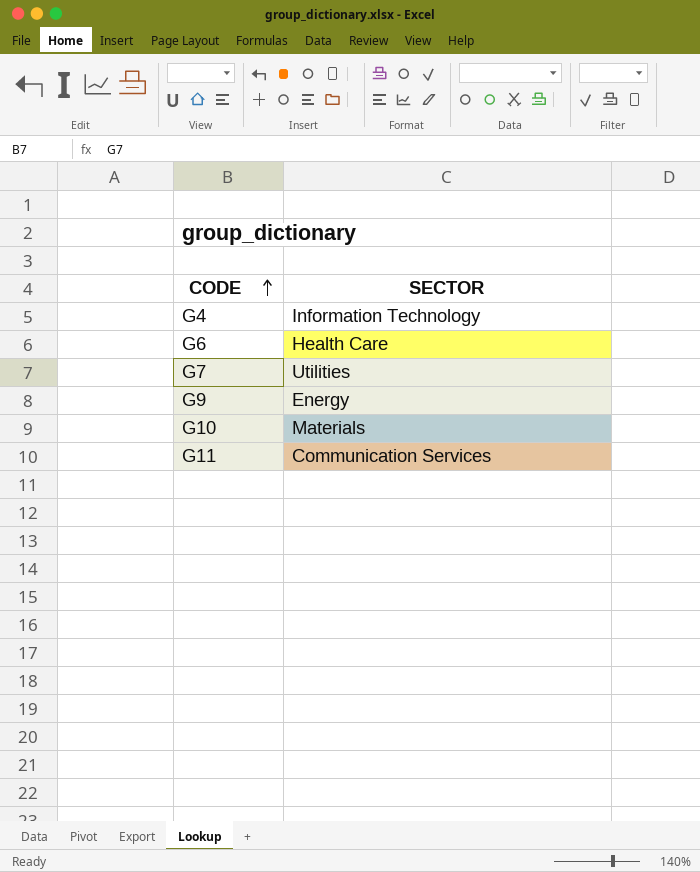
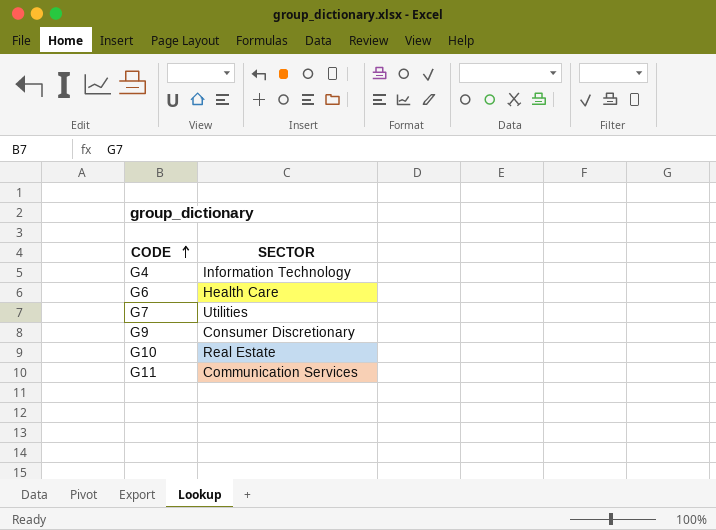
G9 | SECTOR: Energy -> Consumer Discretionary
G10 | SECTOR: Materials -> Real Estate

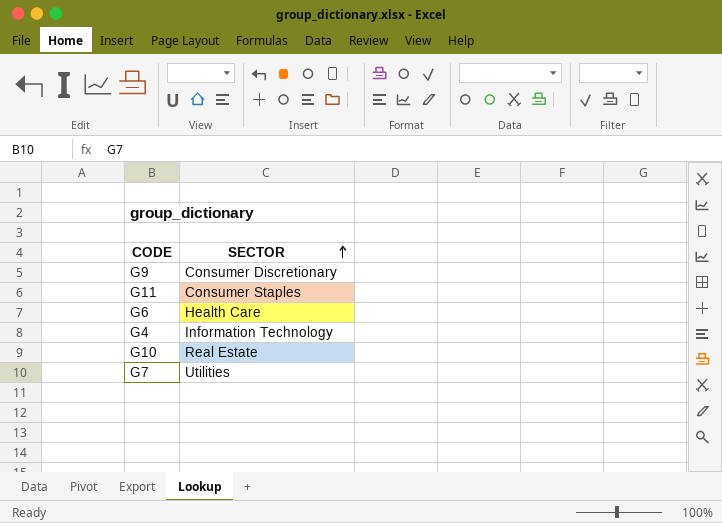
row order: CODE ascending -> SECTOR ascending
G11 | SECTOR: Communication Services -> Consumer Staples

